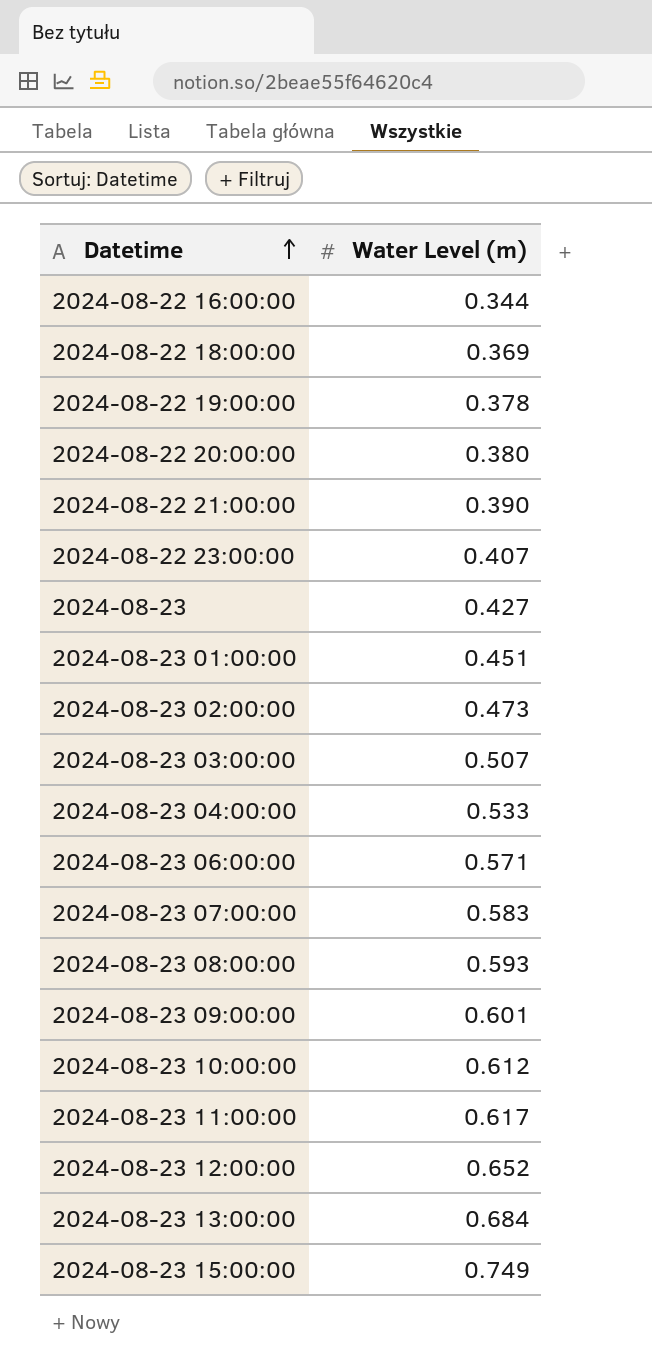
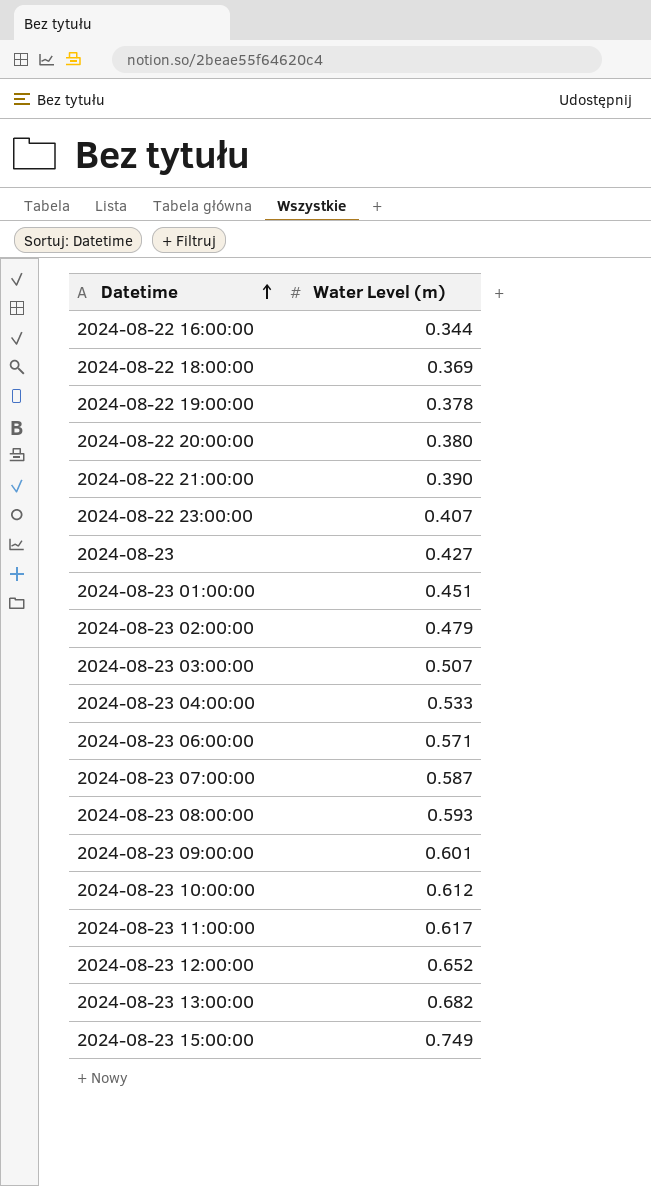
2024-08-23 02:00:00 | Water Level (m): 0.473 -> 0.479
2024-08-23 07:00:00 | Water Level (m): 0.583 -> 0.587
2024-08-23 13:00:00 | Water Level (m): 0.684 -> 0.682

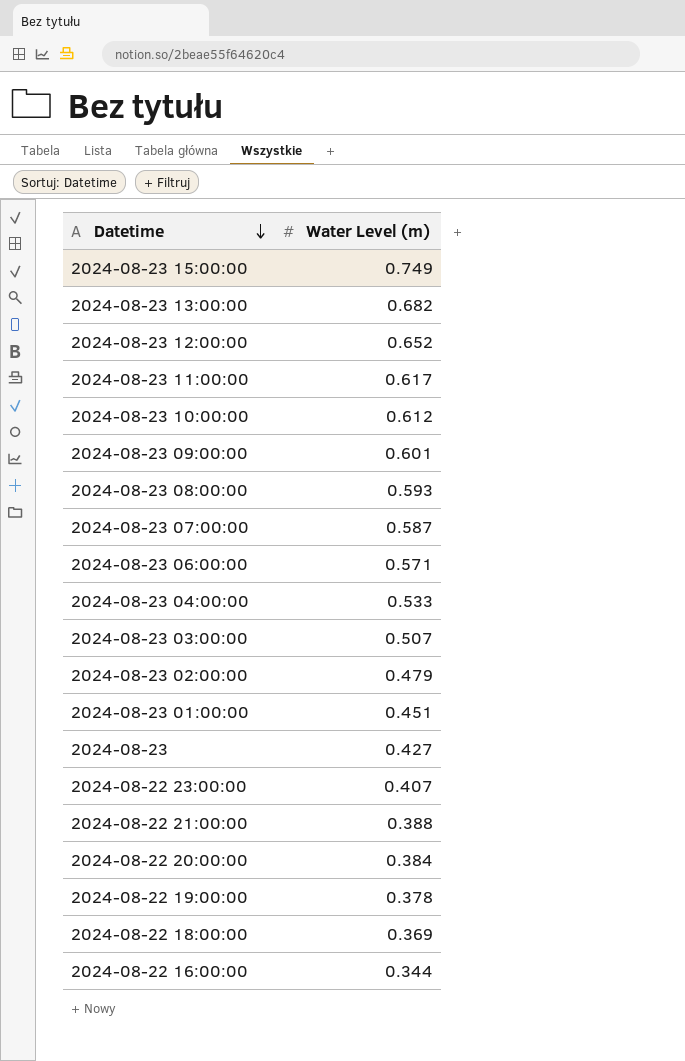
row order: Datetime ascending -> Datetime descending
2024-08-22 21:00:00 | Water Level (m): 0.390 -> 0.388
2024-08-22 20:00:00 | Water Level (m): 0.380 -> 0.384

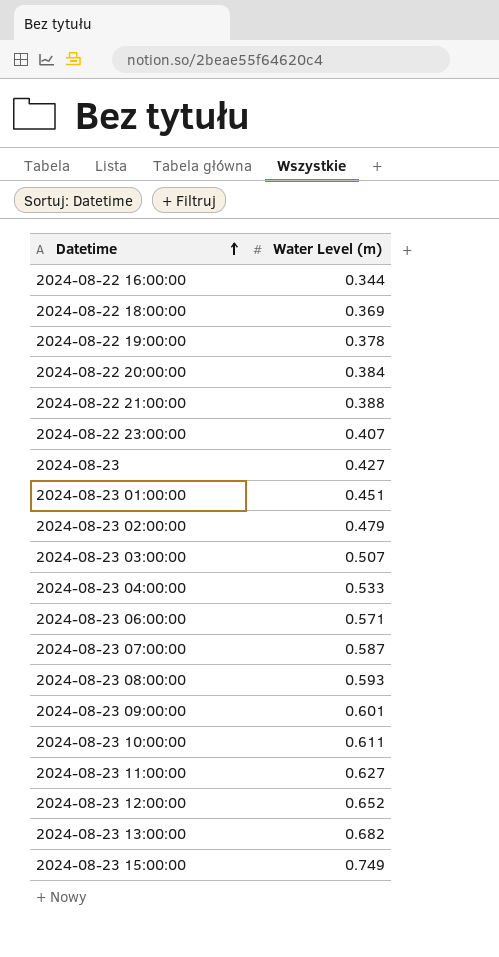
row order: Datetime descending -> Datetime ascending
2024-08-23 10:00:00 | Water Level (m): 0.612 -> 0.611
2024-08-23 11:00:00 | Water Level (m): 0.617 -> 0.627

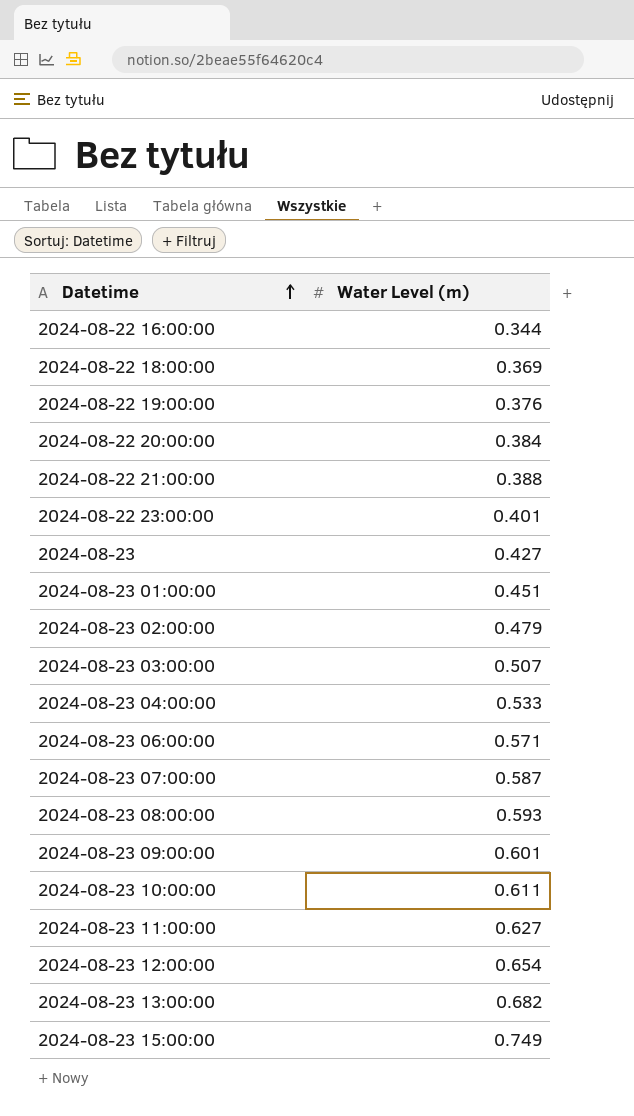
2024-08-22 19:00:00 | Water Level (m): 0.378 -> 0.376
2024-08-22 23:00:00 | Water Level (m): 0.407 -> 0.401
2024-08-23 12:00:00 | Water Level (m): 0.652 -> 0.654

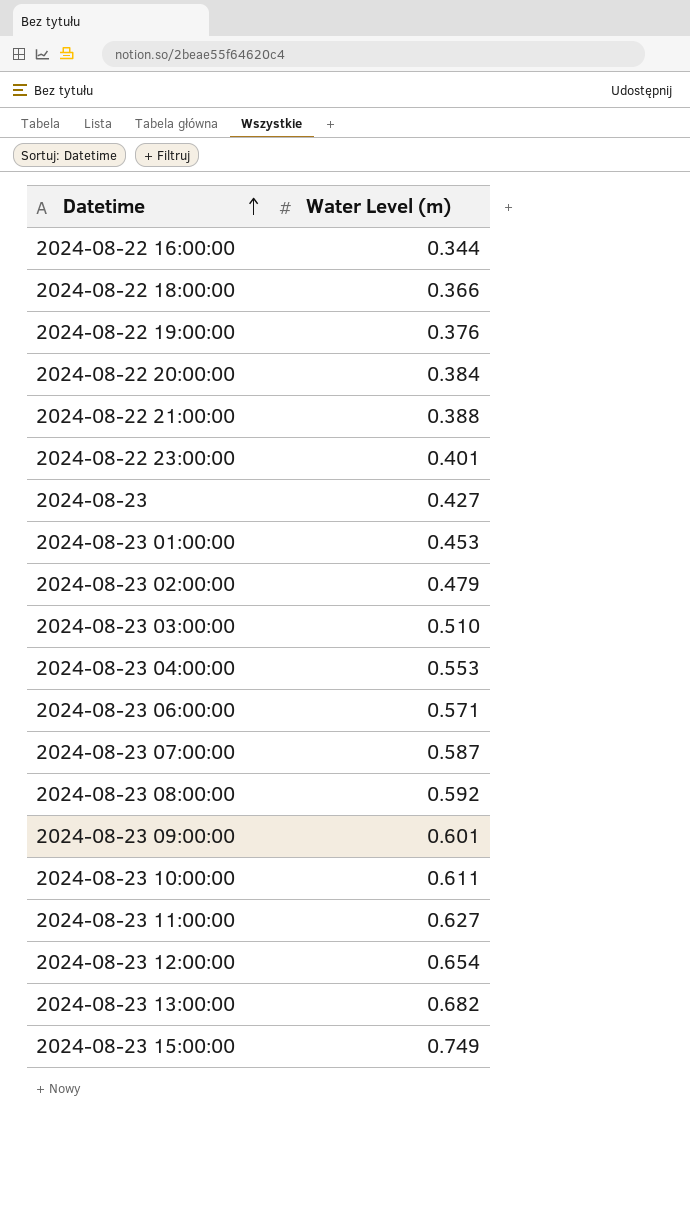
2024-08-22 18:00:00 | Water Level (m): 0.369 -> 0.366
2024-08-23 01:00:00 | Water Level (m): 0.451 -> 0.453
2024-08-23 03:00:00 | Water Level (m): 0.507 -> 0.510
2024-08-23 04:00:00 | Water Level (m): 0.533 -> 0.553
2024-08-23 08:00:00 | Water Level (m): 0.593 -> 0.592

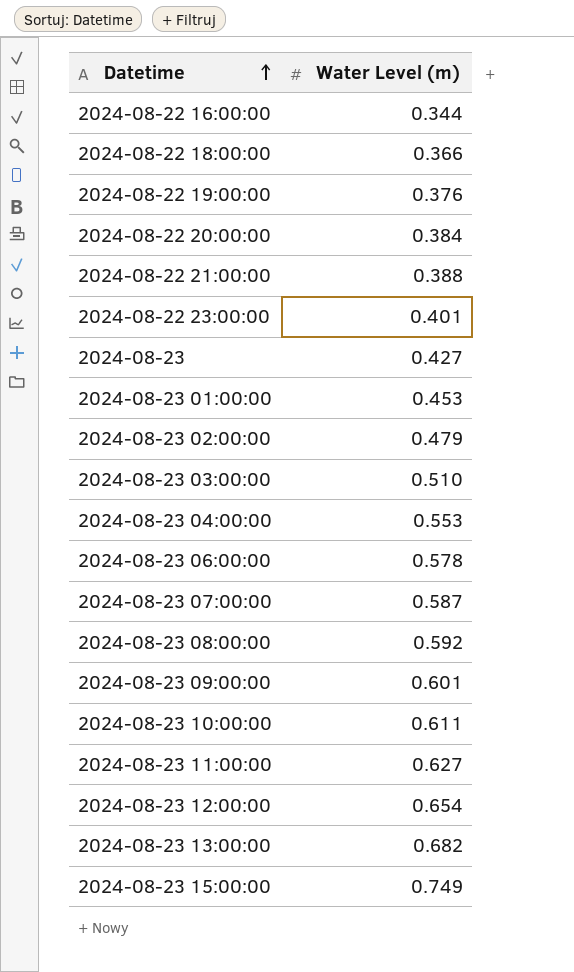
2024-08-23 06:00:00 | Water Level (m): 0.571 -> 0.578

